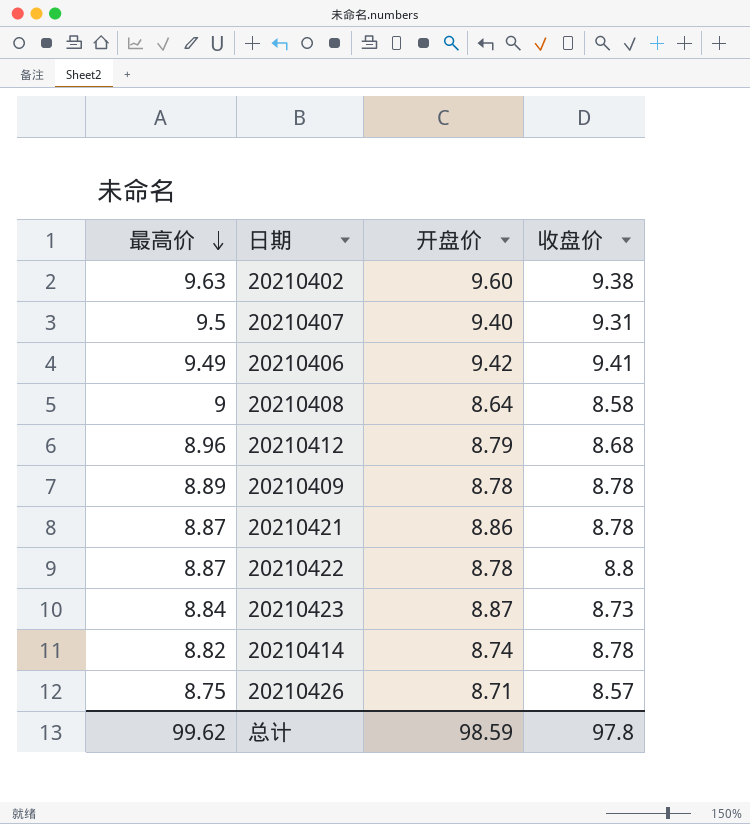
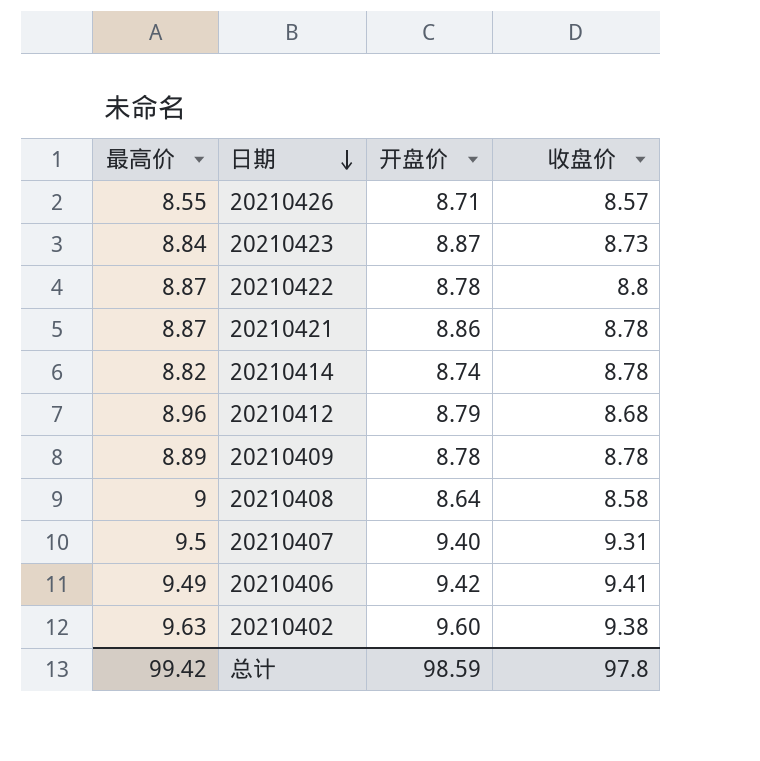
row order: 最高价 descending -> 日期 descending
20210426 | 最高价: 8.75 -> 8.55
总计 | 最高价: 99.62 -> 99.42

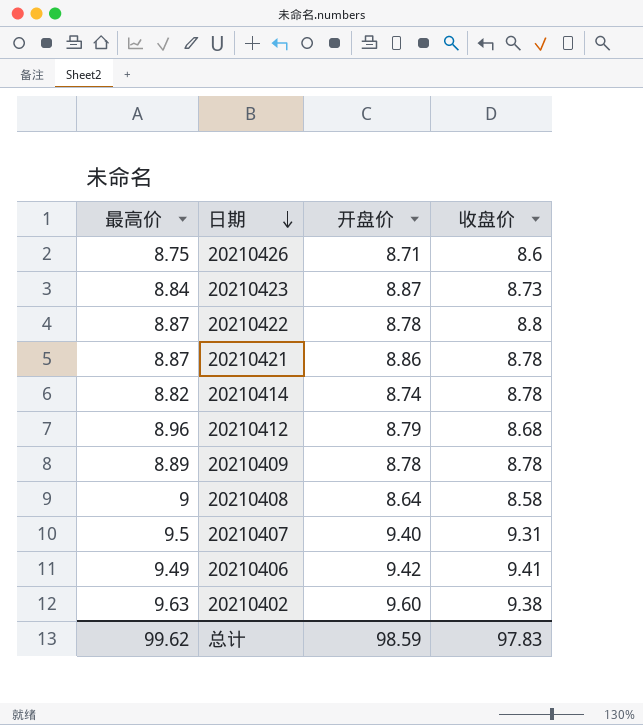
20210426 | 最高价: 8.55 -> 8.75
20210426 | 收盘价: 8.57 -> 8.6
总计 | 最高价: 99.42 -> 99.62
总计 | 收盘价: 97.8 -> 97.83

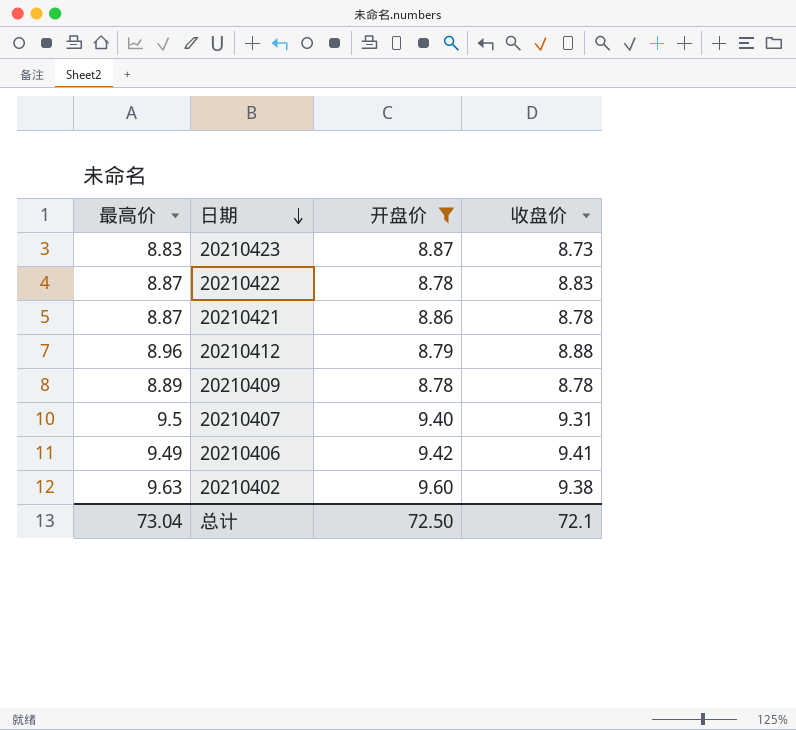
filter: none -> 开盘价 >= 8.78
20210423 | 最高价: 8.84 -> 8.83
20210422 | 收盘价: 8.8 -> 8.83
20210412 | 收盘价: 8.68 -> 8.88
总计 | 最高价: 99.62 -> 73.04
总计 | 开盘价: 98.59 -> 72.50
总计 | 收盘价: 97.83 -> 72.1

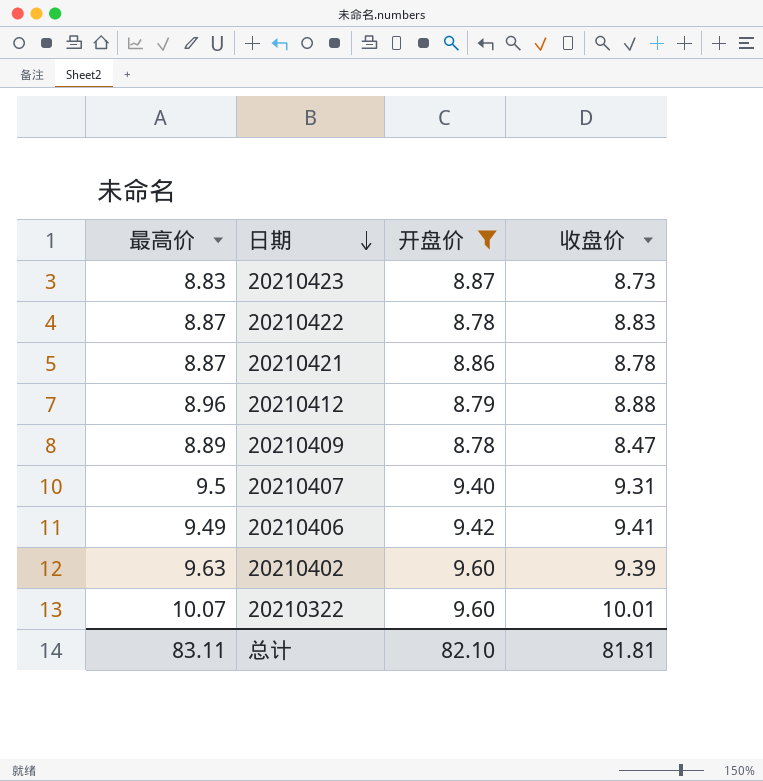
20210409 | 收盘价: 8.78 -> 8.47
20210402 | 收盘价: 9.38 -> 9.39
row 20210322: none -> 10.07 | 9.60 | 10.01
总计 | 最高价: 73.04 -> 83.11
总计 | 开盘价: 72.50 -> 82.10
总计 | 收盘价: 72.1 -> 81.81

